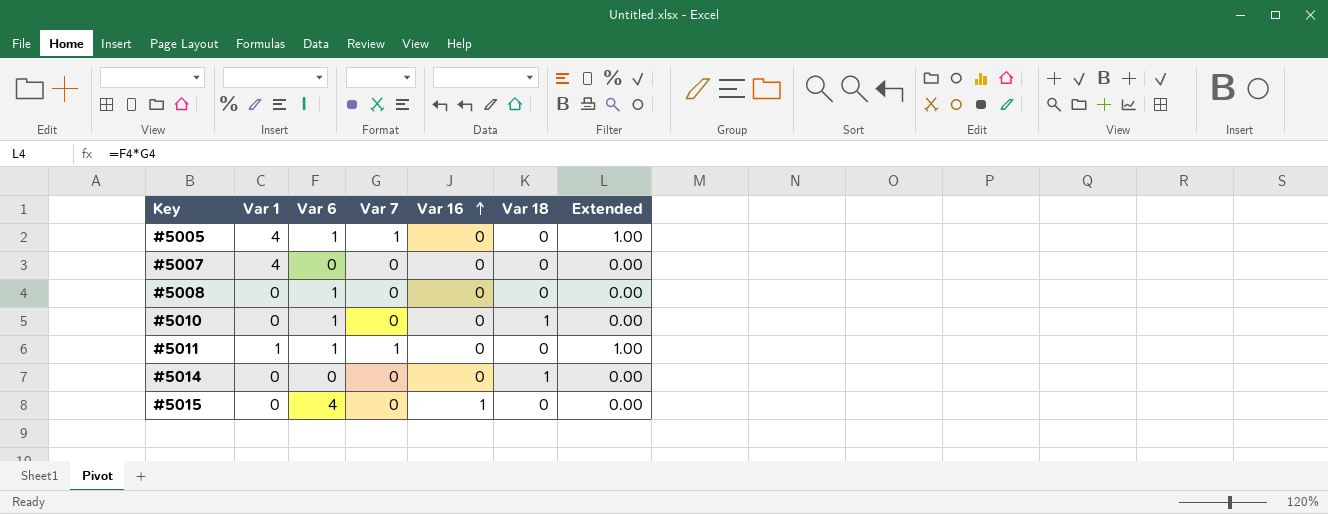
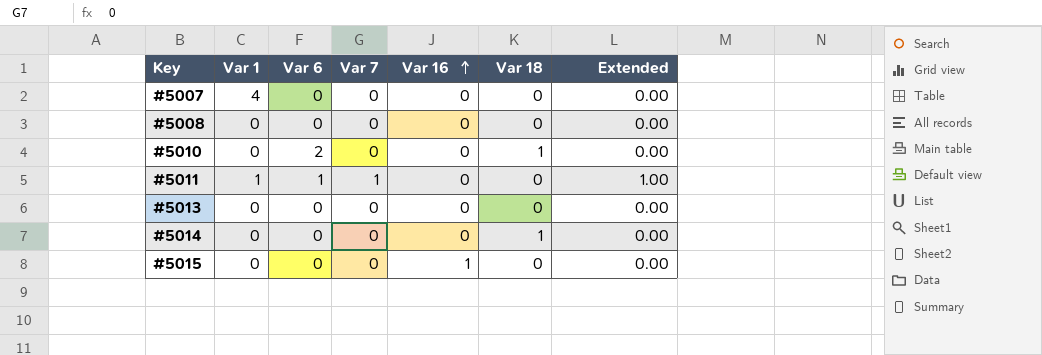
row #5005: 4 | 1 | 1 | 0 | 0 | 1.00 -> none
#5008 | Var 6: 1 -> 0
#5010 | Var 6: 1 -> 2
row #5013: none -> 0 | 0 | 0 | 0 | 0 | 0.00
#5015 | Var 6: 4 -> 0

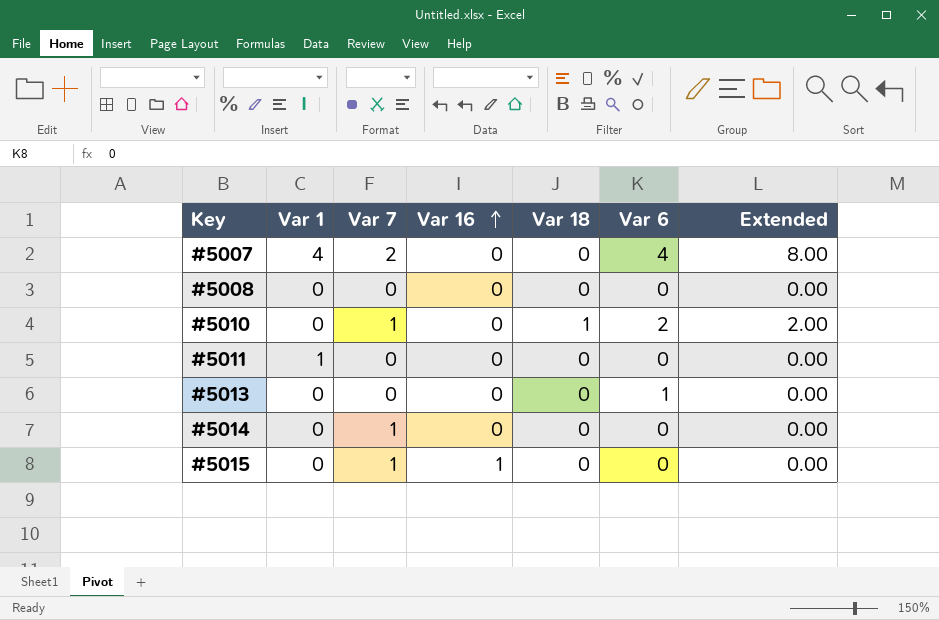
column Var 6 | position: 3 -> 6
#5007 | Var 7: 0 -> 2
#5007 | Var 6: 0 -> 4
#5007 | Extended: 0.00 -> 8.00
#5010 | Var 7: 0 -> 1
#5010 | Extended: 0.00 -> 2.00
#5011 | Var 7: 1 -> 0
#5011 | Var 6: 1 -> 0
#5011 | Extended: 1.00 -> 0.00
#5013 | Var 6: 0 -> 1
#5014 | Var 7: 0 -> 1
#5014 | Var 18: 1 -> 0
#5015 | Var 7: 0 -> 1

